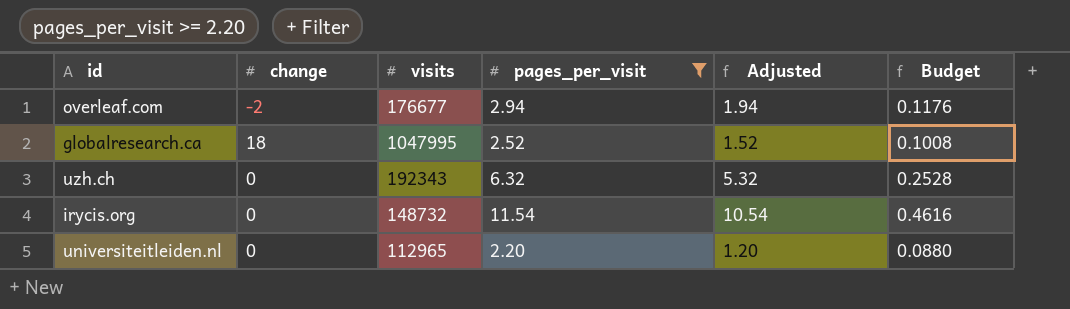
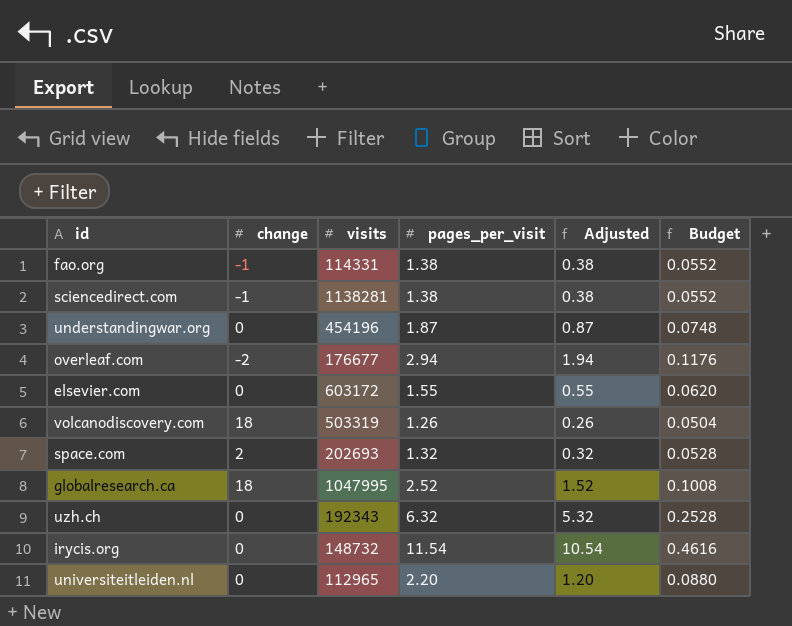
filter: pages_per_visit >= 2.20 -> none

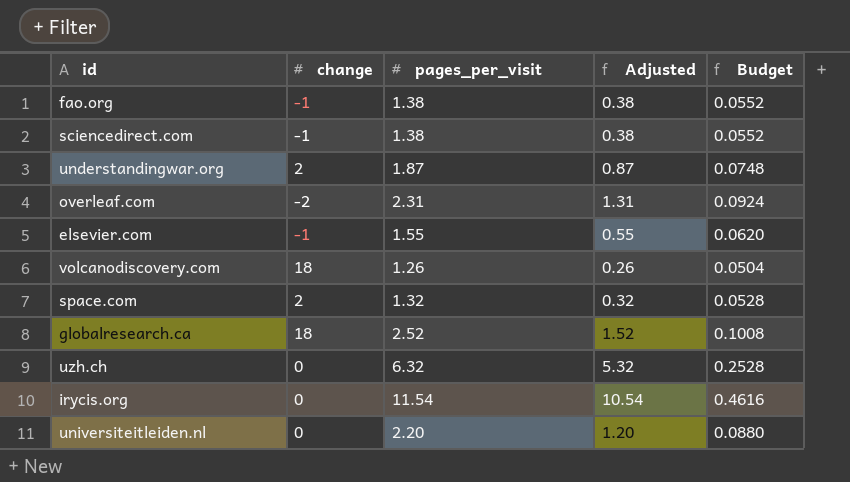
column visits | position: 3 -> none
understandingwar.org | change: 0 -> 2
overleaf.com | pages_per_visit: 2.94 -> 2.31
overleaf.com | Adjusted: 1.94 -> 1.31
overleaf.com | Budget: 0.1176 -> 0.0924
elsevier.com | change: 0 -> -1

